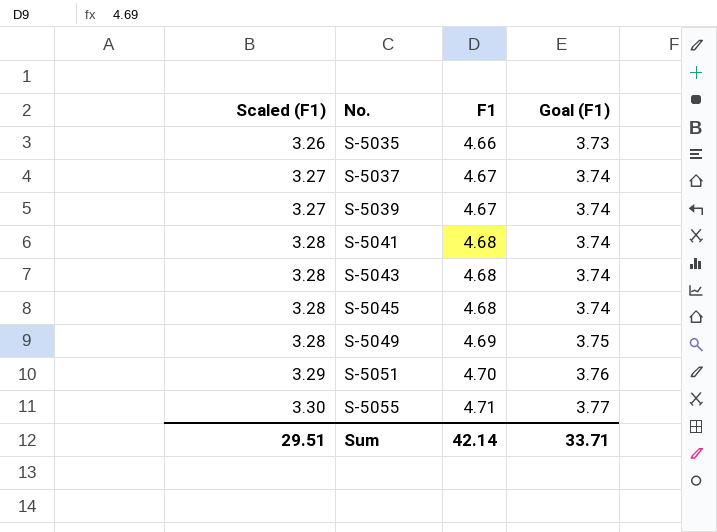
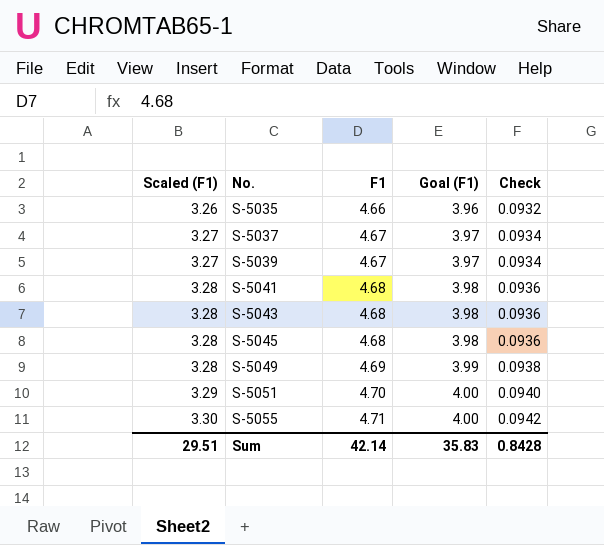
column Goal (F1) | formula: [F1] * 0.8 -> [F1] * 0.85
column Check | formula: none -> [F1] * 0.02
Sum | Goal (F1): 33.71 -> 35.83

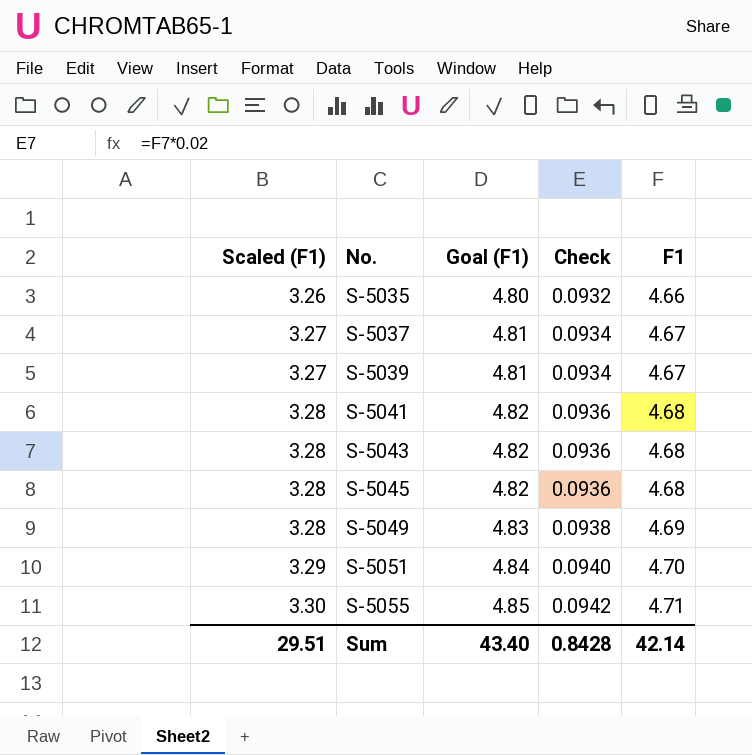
column Goal (F1) | formula: [F1] * 0.85 -> [F1] * 1.03
column F1 | position: 3 -> 5
Sum | Goal (F1): 35.83 -> 43.40

